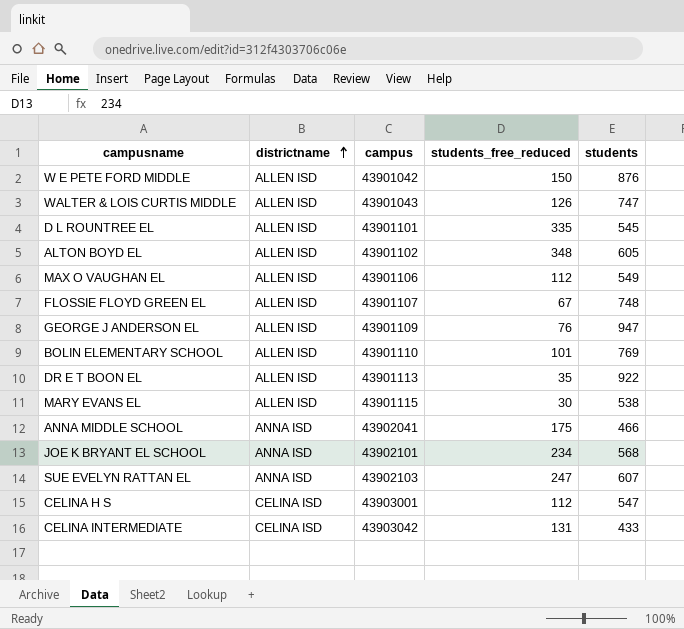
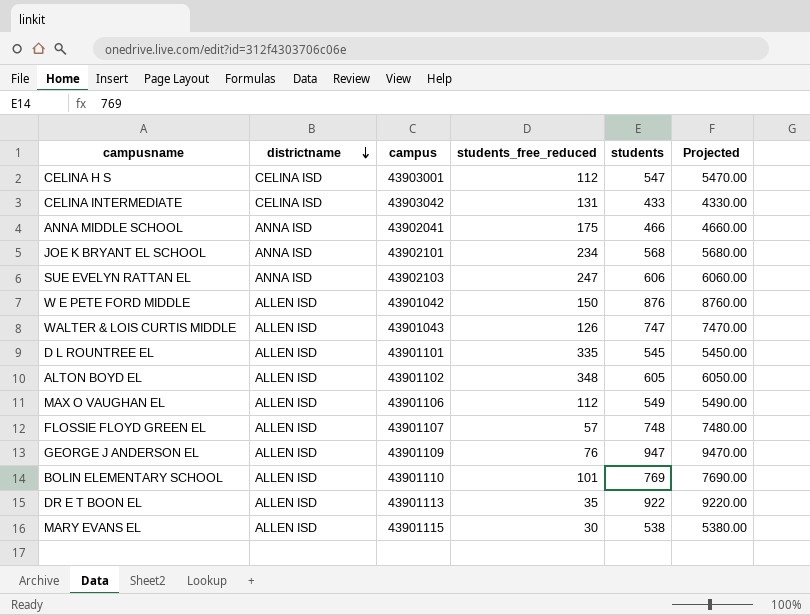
row order: districtname ascending -> districtname descending
column Projected | formula: none -> [students] * 10
SUE EVELYN RATTAN EL | students: 607 -> 606
FLOSSIE FLOYD GREEN EL | students_free_reduced: 67 -> 57

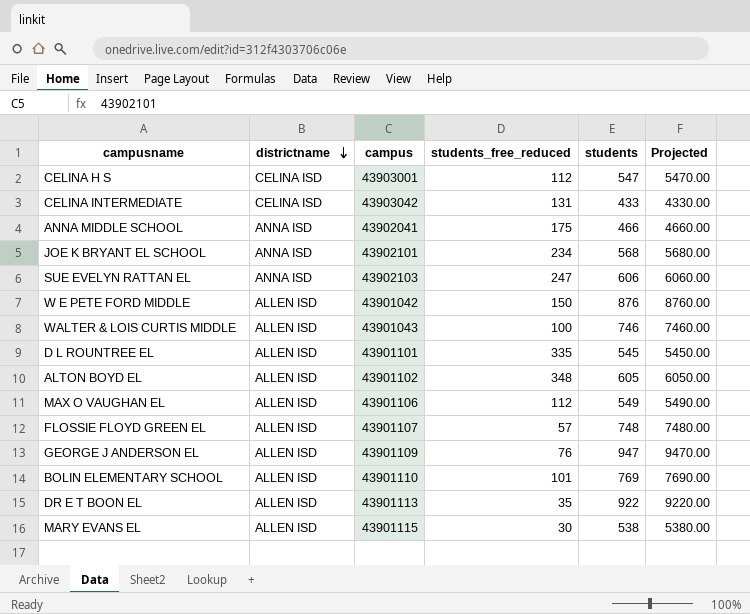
WALTER & LOIS CURTIS MIDDLE | students_free_reduced: 126 -> 100
WALTER & LOIS CURTIS MIDDLE | students: 747 -> 746
WALTER & LOIS CURTIS MIDDLE | Projected: 7470.00 -> 7460.00

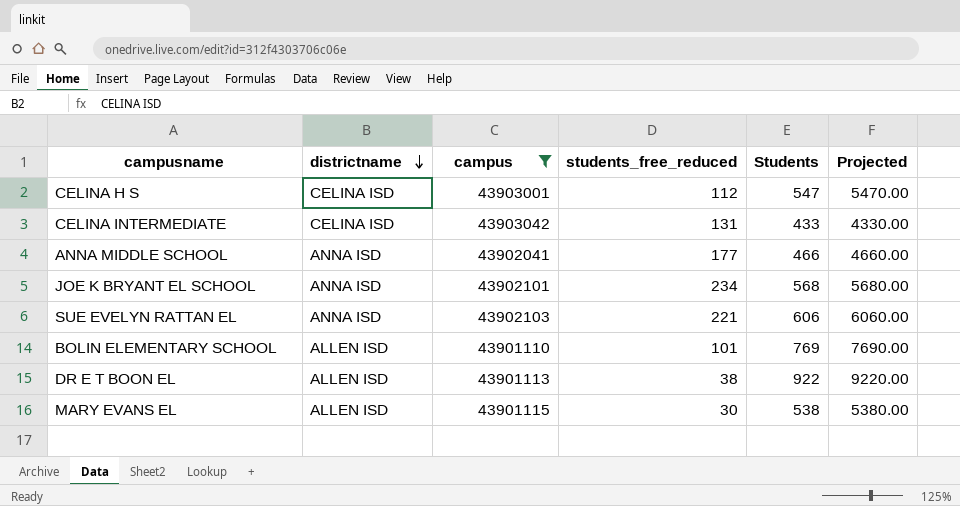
filter: none -> campus >= 43901110
column name: students -> Students
ANNA MIDDLE SCHOOL | students_free_reduced: 175 -> 177
SUE EVELYN RATTAN EL | students_free_reduced: 247 -> 221
DR E T BOON EL | students_free_reduced: 35 -> 38

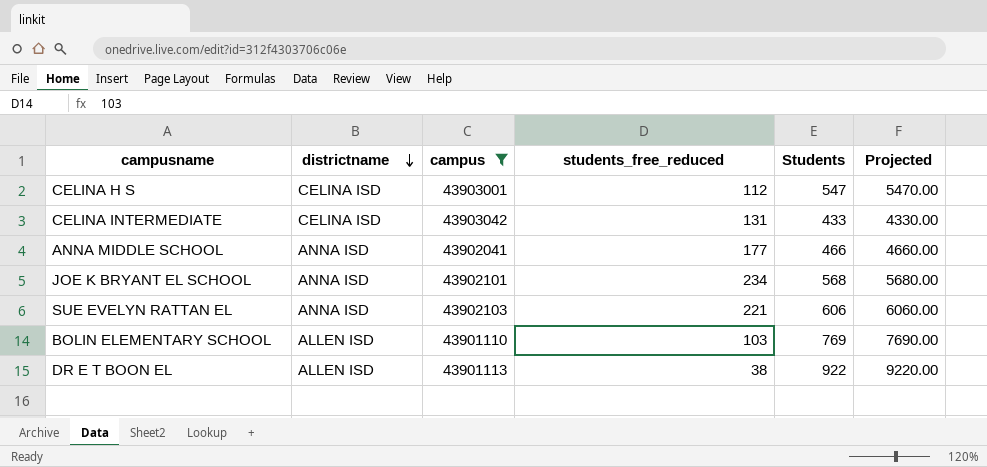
row MARY EVANS EL: ALLEN ISD | 43901115 | 30 | 538 | 5380.00 -> none
BOLIN ELEMENTARY SCHOOL | students_free_reduced: 101 -> 103

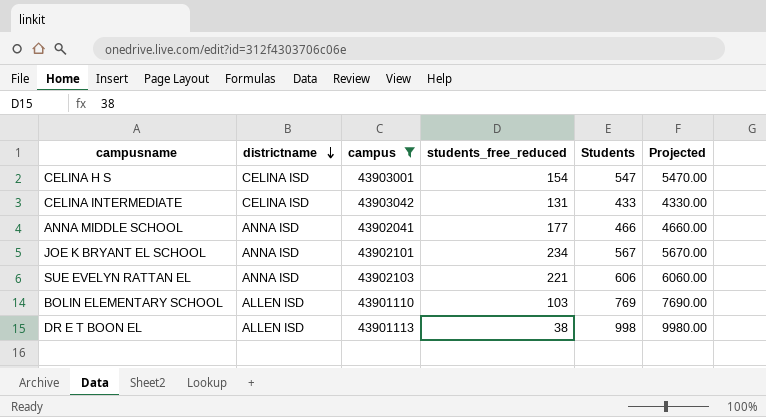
CELINA H S | students_free_reduced: 112 -> 154
JOE K BRYANT EL SCHOOL | Students: 568 -> 567
JOE K BRYANT EL SCHOOL | Projected: 5680.00 -> 5670.00
DR E T BOON EL | Students: 922 -> 998
DR E T BOON EL | Projected: 9220.00 -> 9980.00

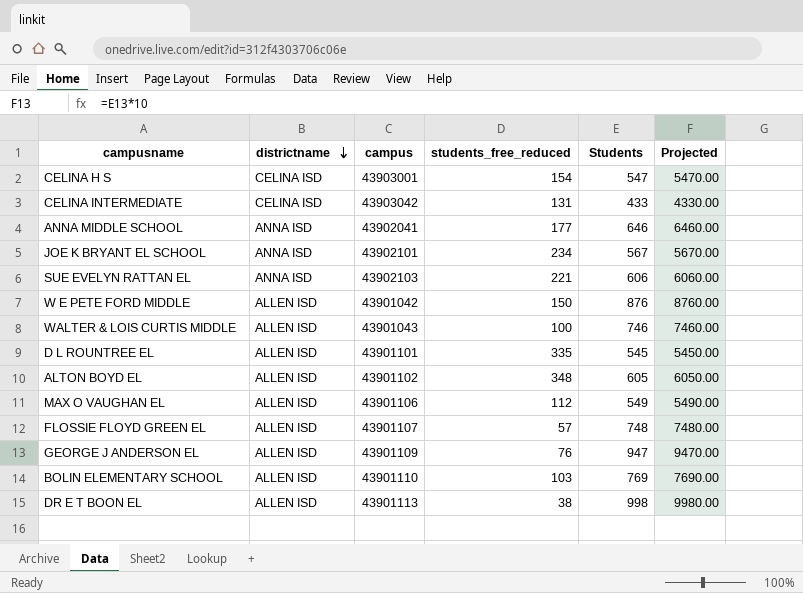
filter: campus >= 43901110 -> none
ANNA MIDDLE SCHOOL | Students: 466 -> 646
ANNA MIDDLE SCHOOL | Projected: 4660.00 -> 6460.00

